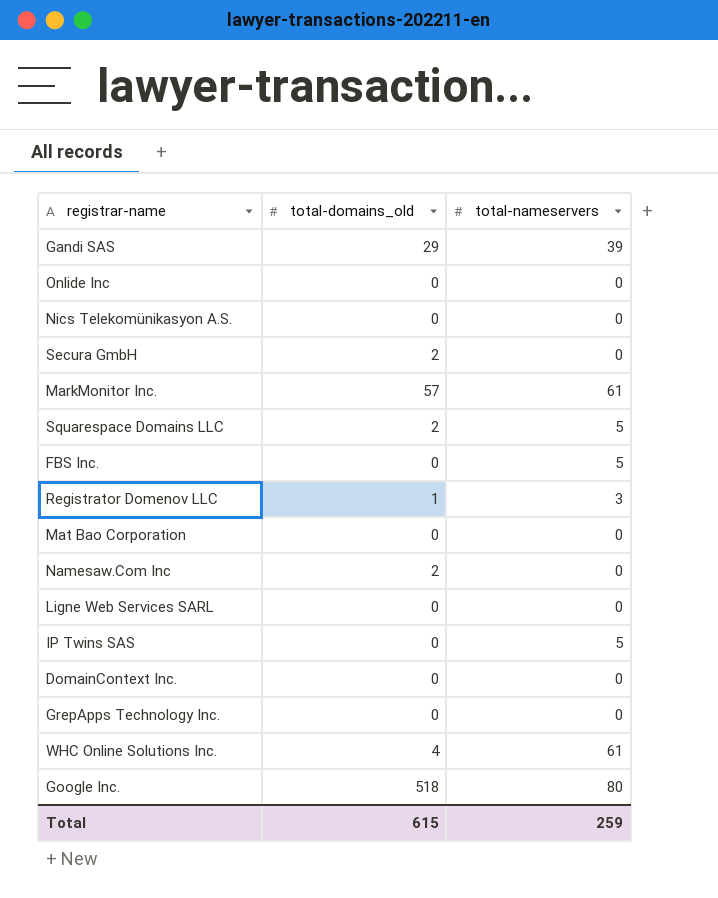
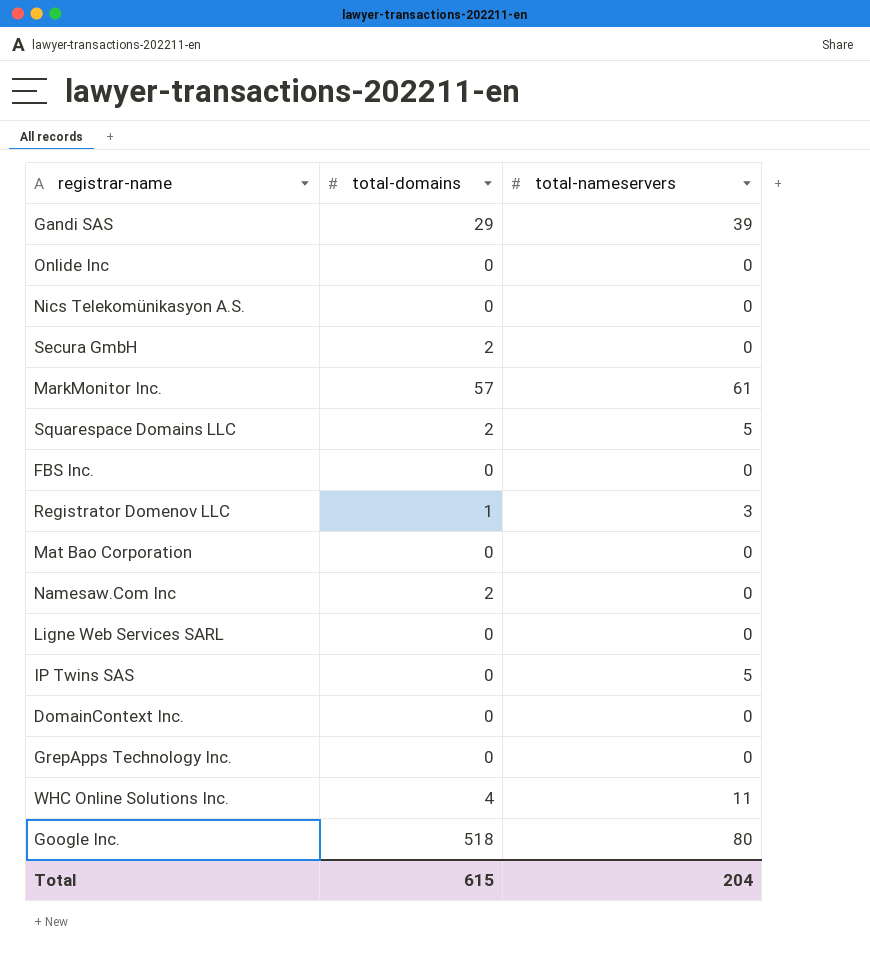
column name: total-domains_old -> total-domains
FBS Inc. | total-nameservers: 5 -> 0
WHC Online Solutions Inc. | total-nameservers: 61 -> 11
Total | total-nameservers: 259 -> 204

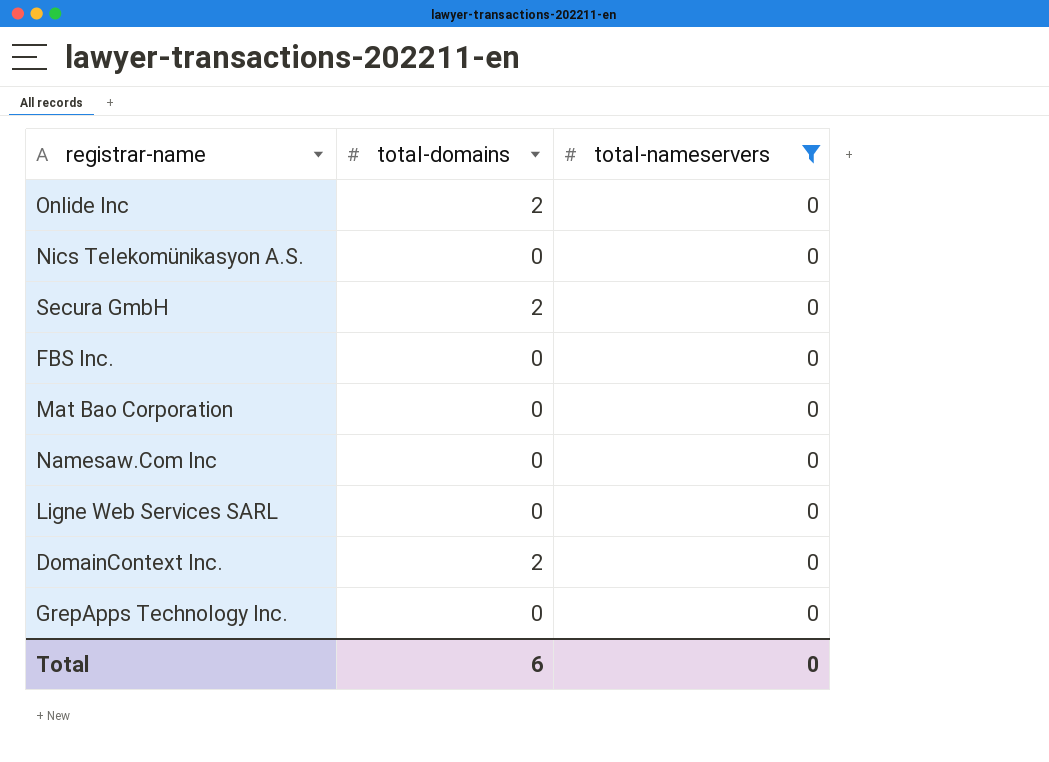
filter: none -> total-nameservers = 0
Onlide Inc | total-domains: 0 -> 2
Namesaw.Com Inc | total-domains: 2 -> 0
DomainContext Inc. | total-domains: 0 -> 2
Total | total-domains: 615 -> 6
Total | total-nameservers: 204 -> 0

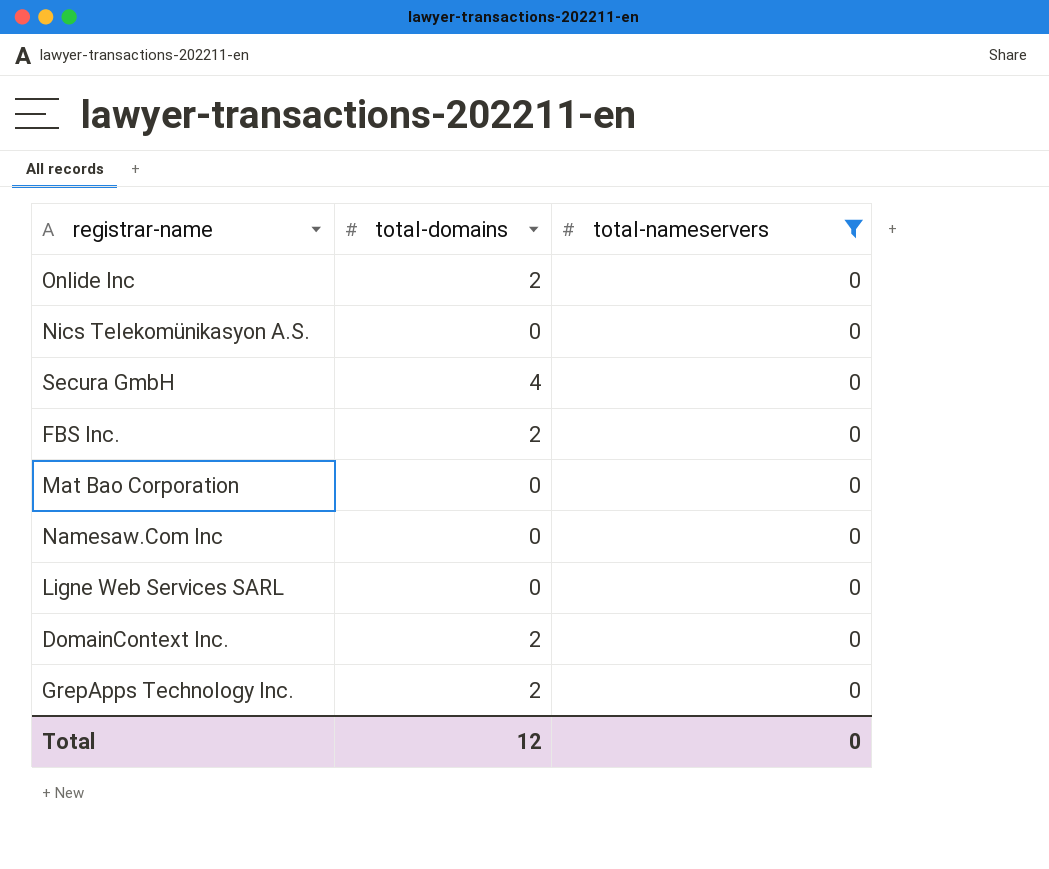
Secura GmbH | total-domains: 2 -> 4
FBS Inc. | total-domains: 0 -> 2
GrepApps Technology Inc. | total-domains: 0 -> 2
Total | total-domains: 6 -> 12

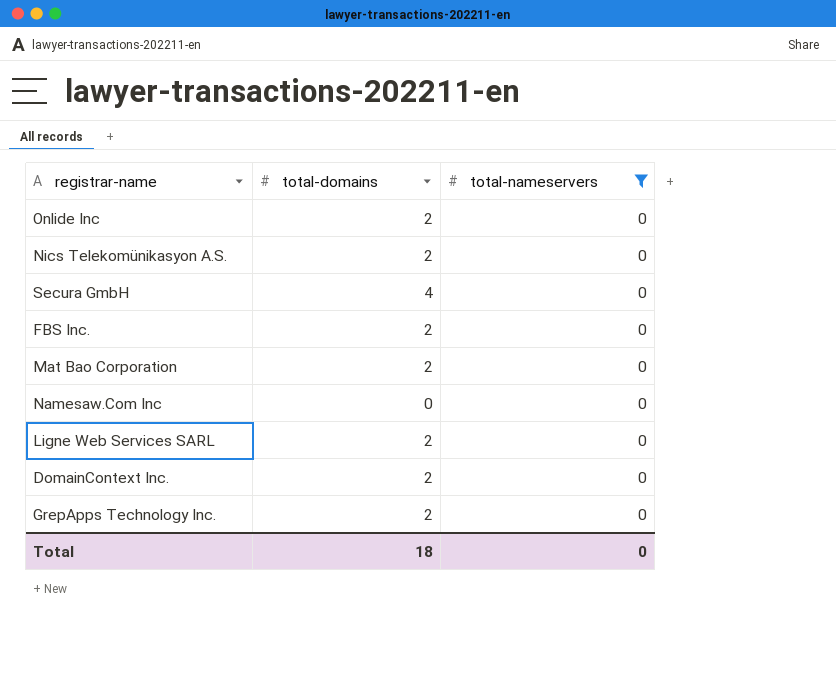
Nics Telekomünikasyon A.S. | total-domains: 0 -> 2
Mat Bao Corporation | total-domains: 0 -> 2
Ligne Web Services SARL | total-domains: 0 -> 2
Total | total-domains: 12 -> 18

